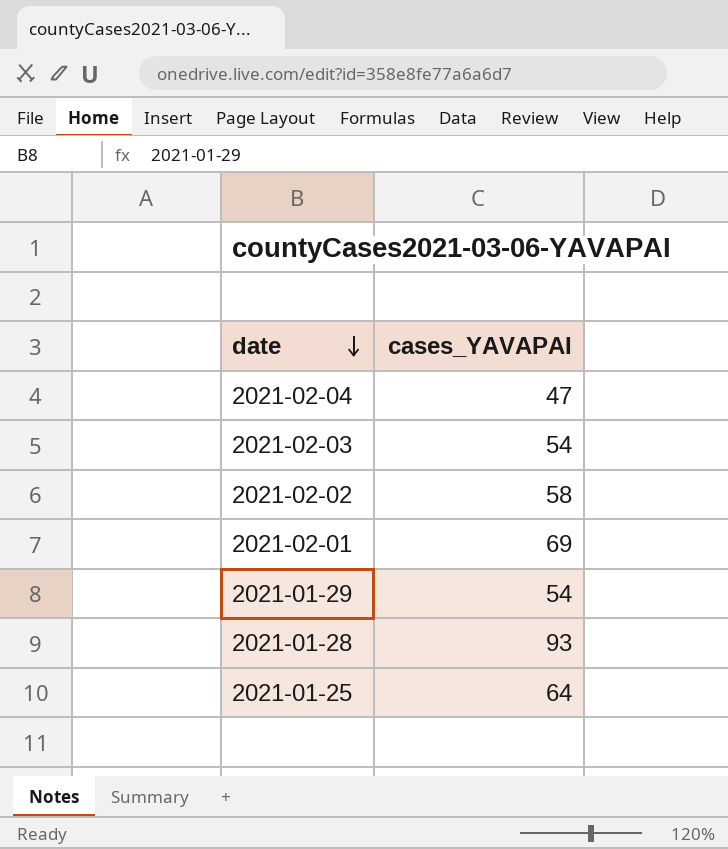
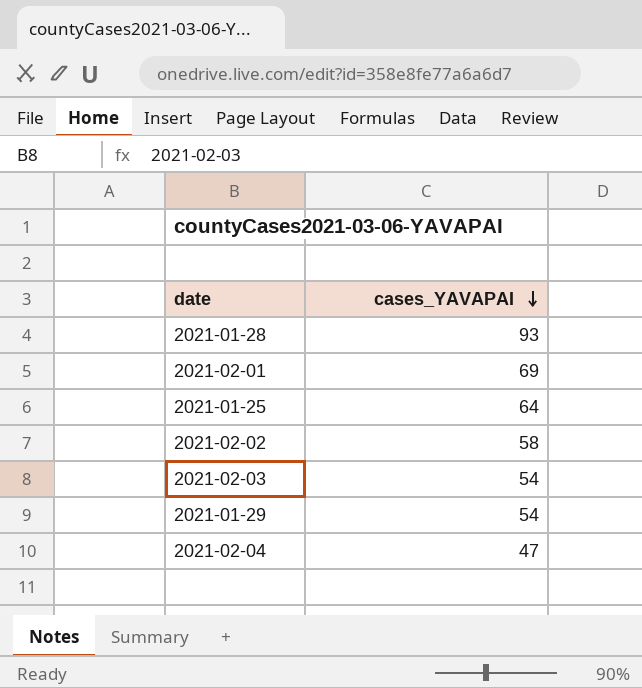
row order: date descending -> cases_YAVAPAI descending

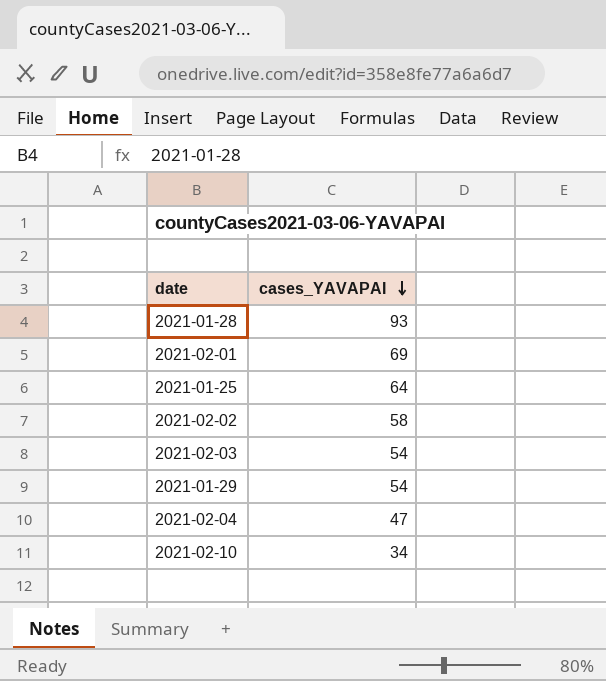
row 2021-02-10: none -> 34

